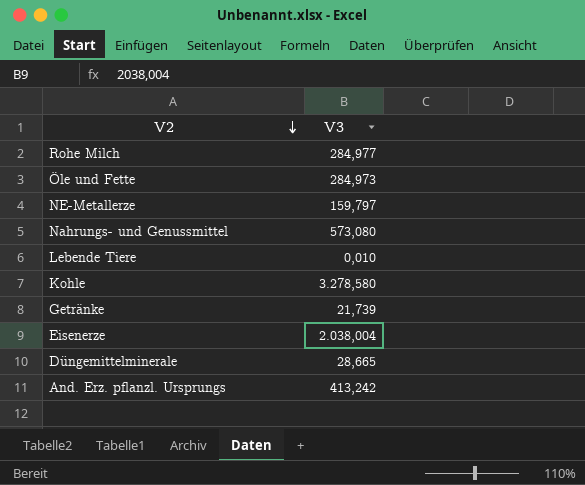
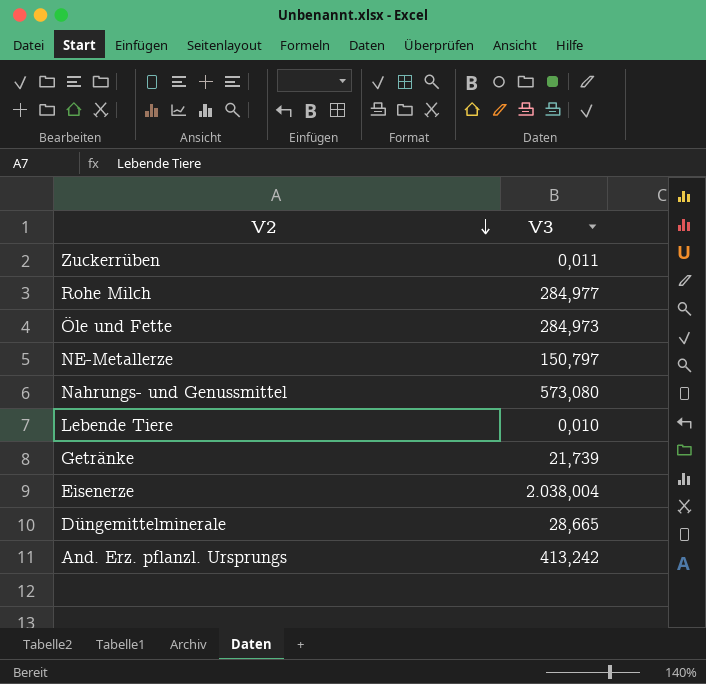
row Kohle: 3.278,580 -> none
row Zuckerrüben: none -> 0,011
NE-Metallerze | V3: 159,797 -> 150,797

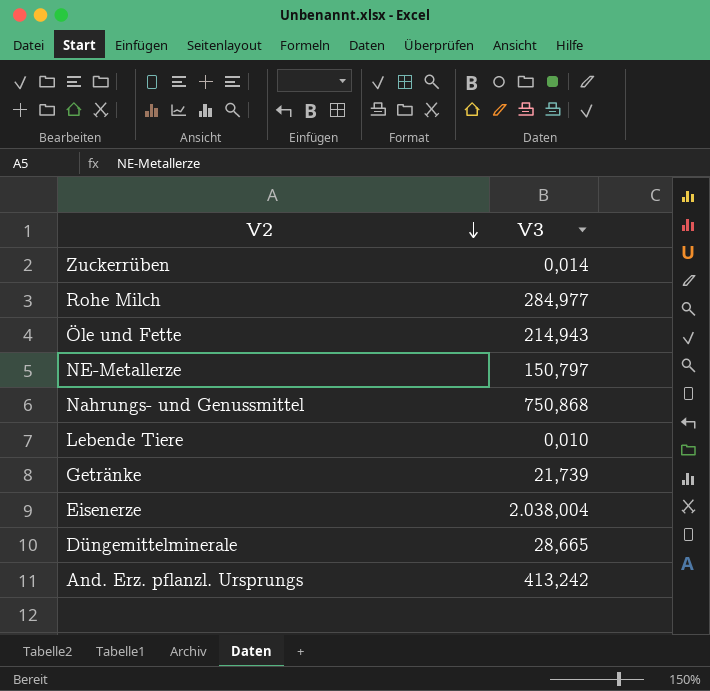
Zuckerrüben | V3: 0,011 -> 0,014
Öle und Fette | V3: 284,973 -> 214,943
Nahrungs- und Genussmittel | V3: 573,080 -> 750,868

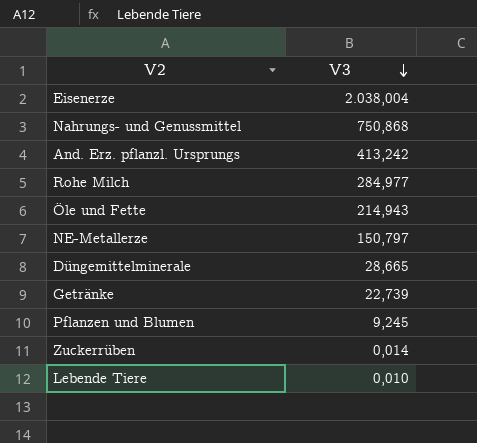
row order: V2 descending -> V3 descending
Getränke | V3: 21,739 -> 22,739
row Pflanzen und Blumen: none -> 9,245

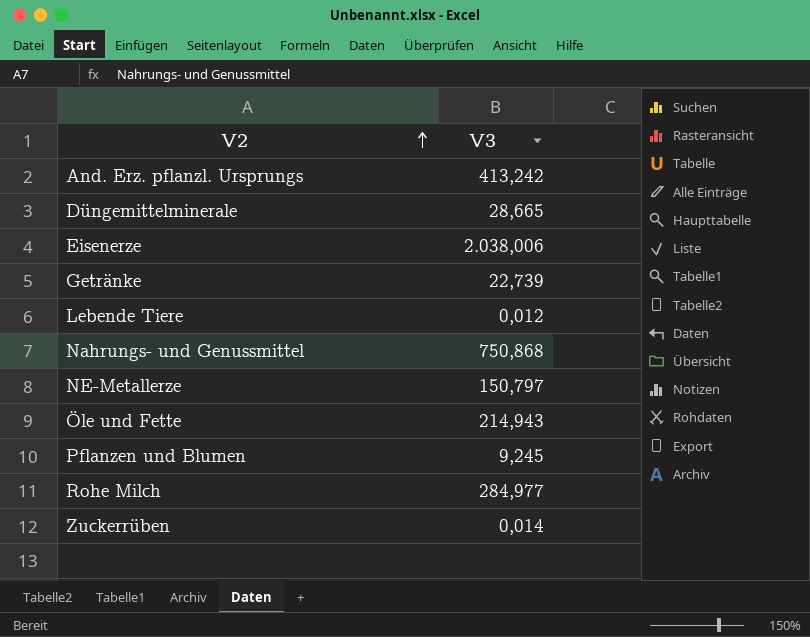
row order: V3 descending -> V2 ascending
Eisenerze | V3: 2.038,004 -> 2.038,006
Lebende Tiere | V3: 0,010 -> 0,012

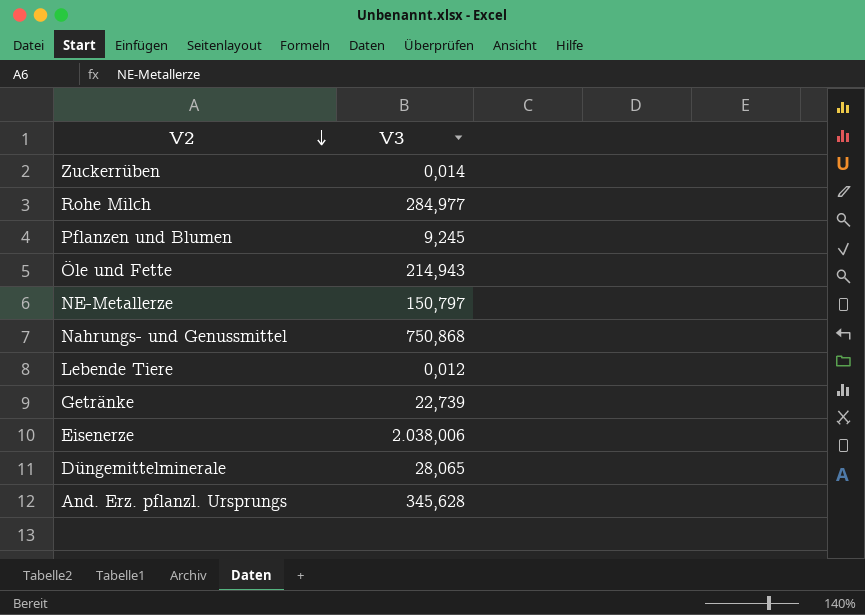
row order: V2 ascending -> V2 descending
Düngemittelminerale | V3: 28,665 -> 28,065
And. Erz. pflanzl. Ursprungs | V3: 413,242 -> 345,628

